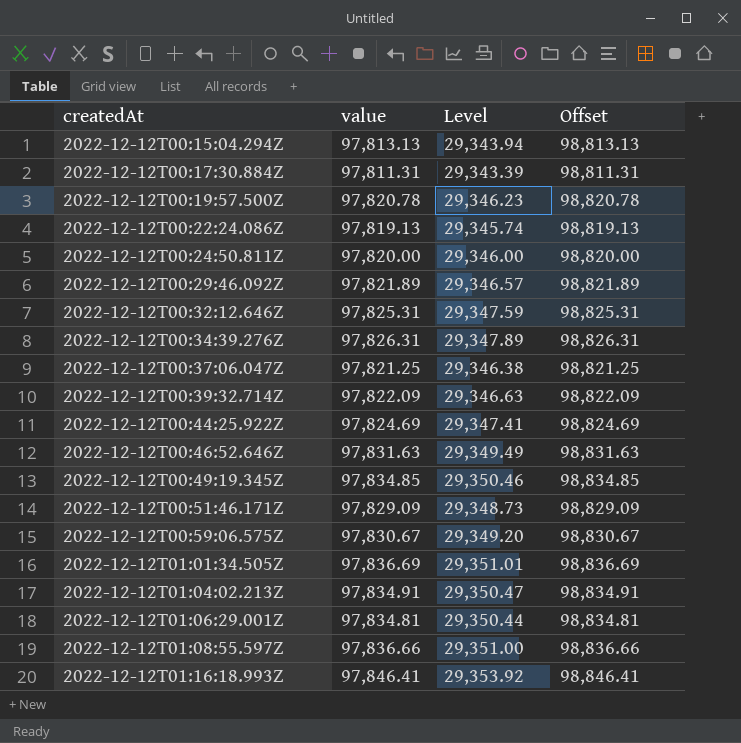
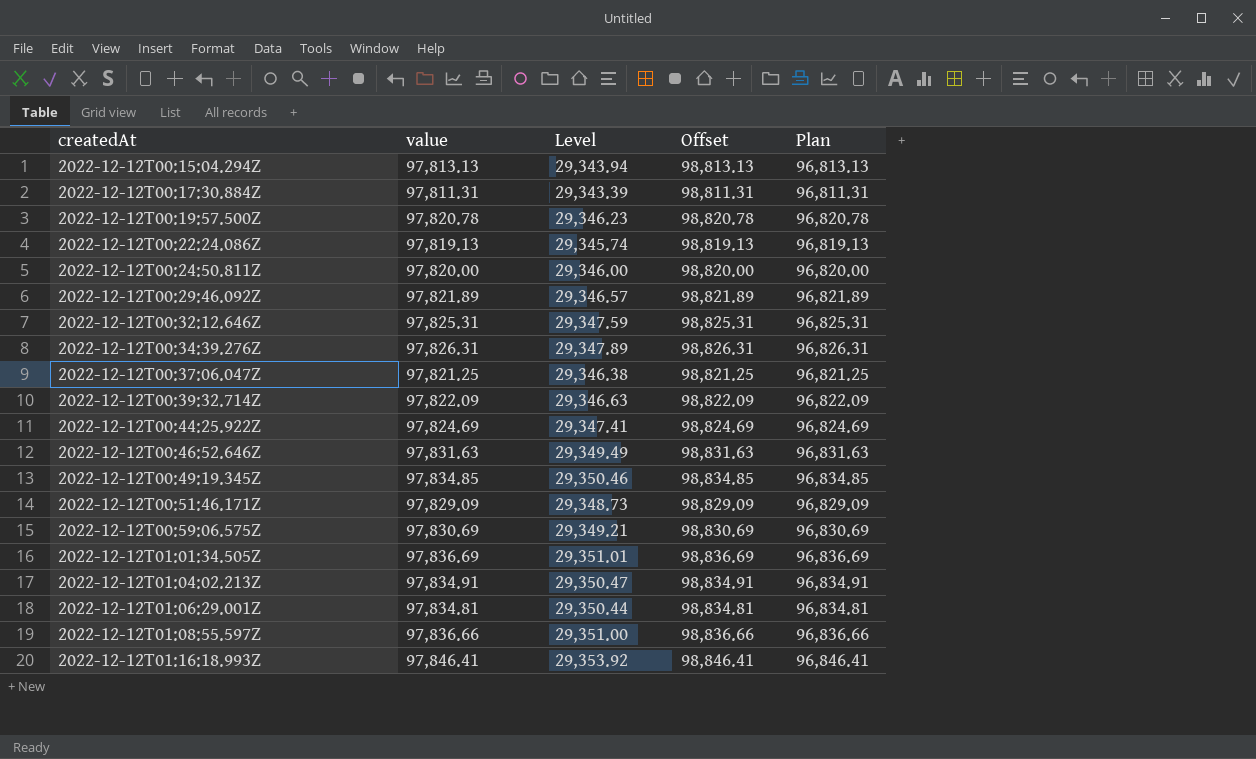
column Plan | formula: none -> [value] - 1000
2022-12-12T00:59:06.575Z | value: 97,830.67 -> 97,830.69
2022-12-12T00:59:06.575Z | Level: 29,349.20 -> 29,349.21
2022-12-12T00:59:06.575Z | Offset: 98,830.67 -> 98,830.69

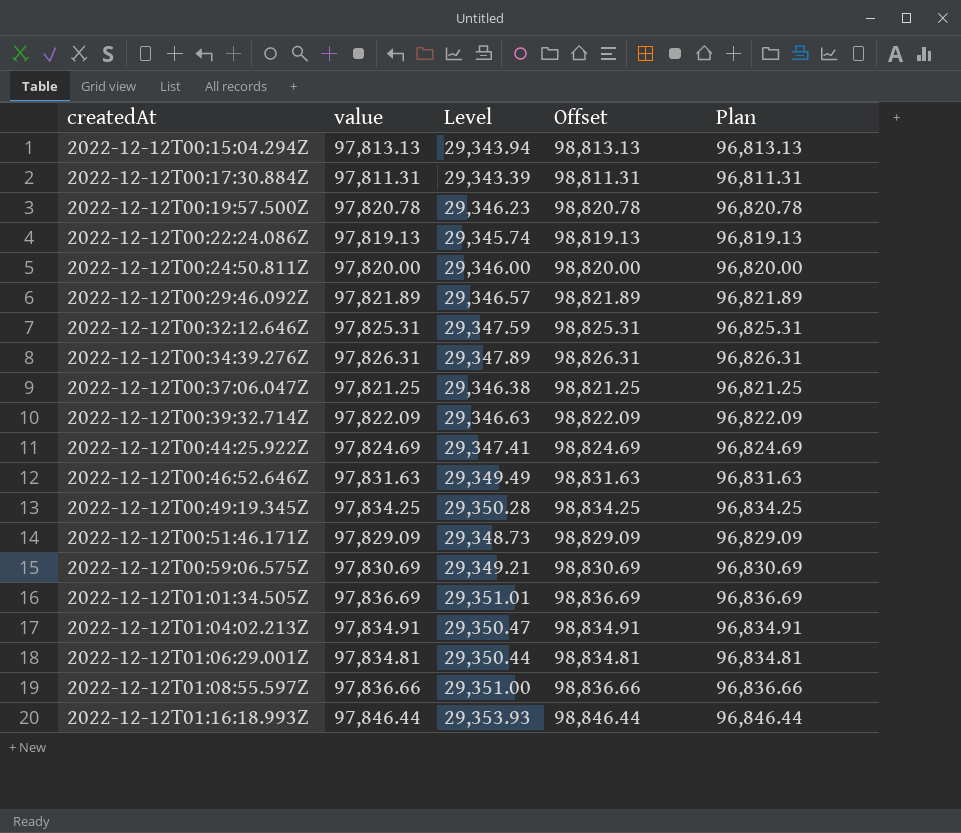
2022-12-12T00:49:19.345Z | value: 97,834.85 -> 97,834.25
2022-12-12T00:49:19.345Z | Level: 29,350.46 -> 29,350.28
2022-12-12T00:49:19.345Z | Offset: 98,834.85 -> 98,834.25
2022-12-12T00:49:19.345Z | Plan: 96,834.85 -> 96,834.25
2022-12-12T01:16:18.993Z | value: 97,846.41 -> 97,846.44
2022-12-12T01:16:18.993Z | Level: 29,353.92 -> 29,353.93
2022-12-12T01:16:18.993Z | Offset: 98,846.41 -> 98,846.44
2022-12-12T01:16:18.993Z | Plan: 96,846.41 -> 96,846.44

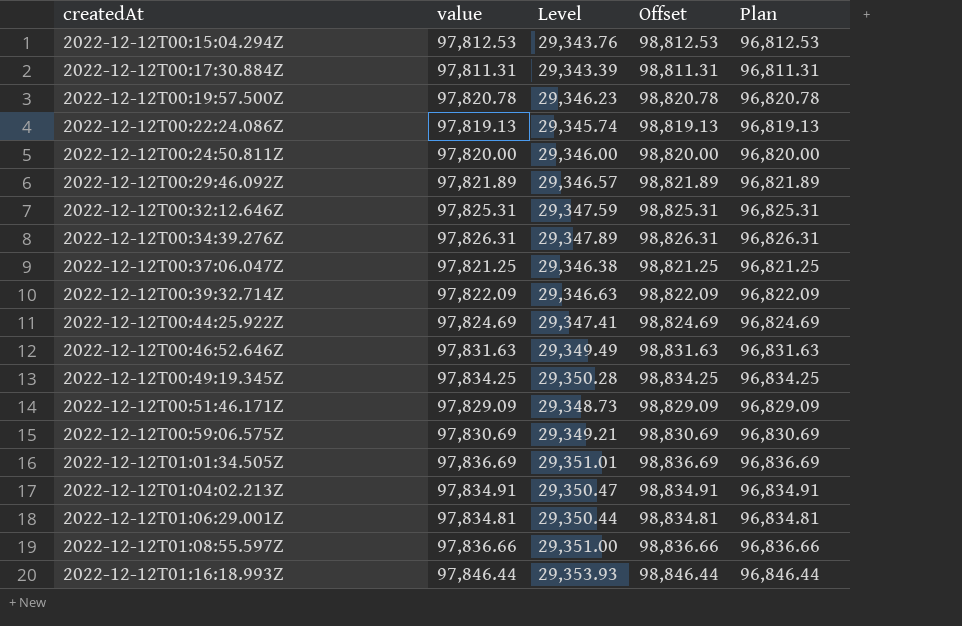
2022-12-12T00:15:04.294Z | value: 97,813.13 -> 97,812.53
2022-12-12T00:15:04.294Z | Level: 29,343.94 -> 29,343.76
2022-12-12T00:15:04.294Z | Offset: 98,813.13 -> 98,812.53
2022-12-12T00:15:04.294Z | Plan: 96,813.13 -> 96,812.53

